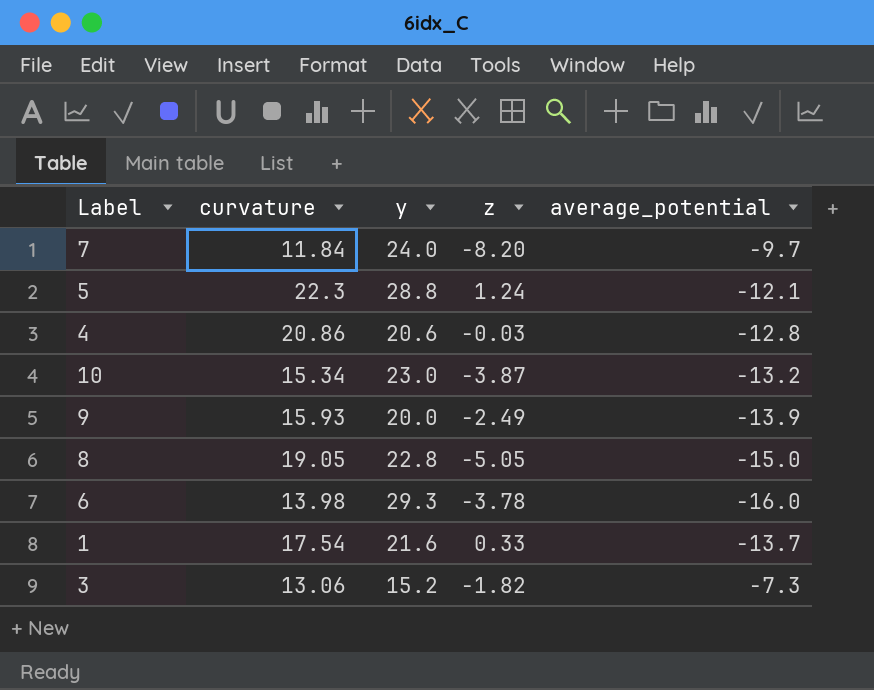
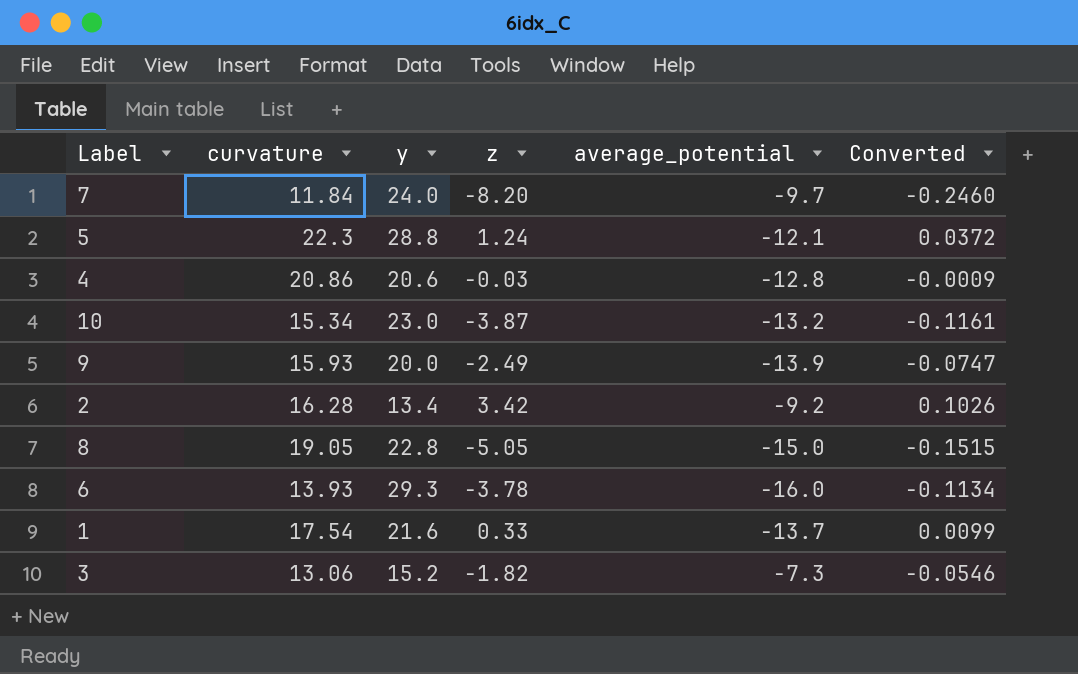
column Converted | formula: none -> [z] * 0.03
row 2: none -> 16.28 | 13.4 | 3.42 | -9.2 | 0.1026
6 | curvature: 13.98 -> 13.93

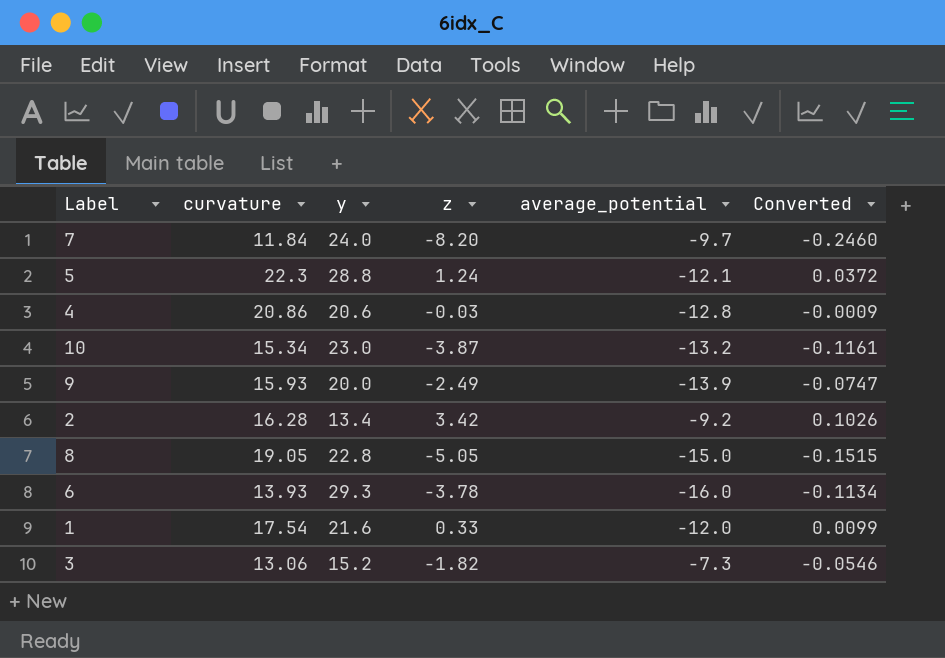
1 | average_potential: -13.7 -> -12.0

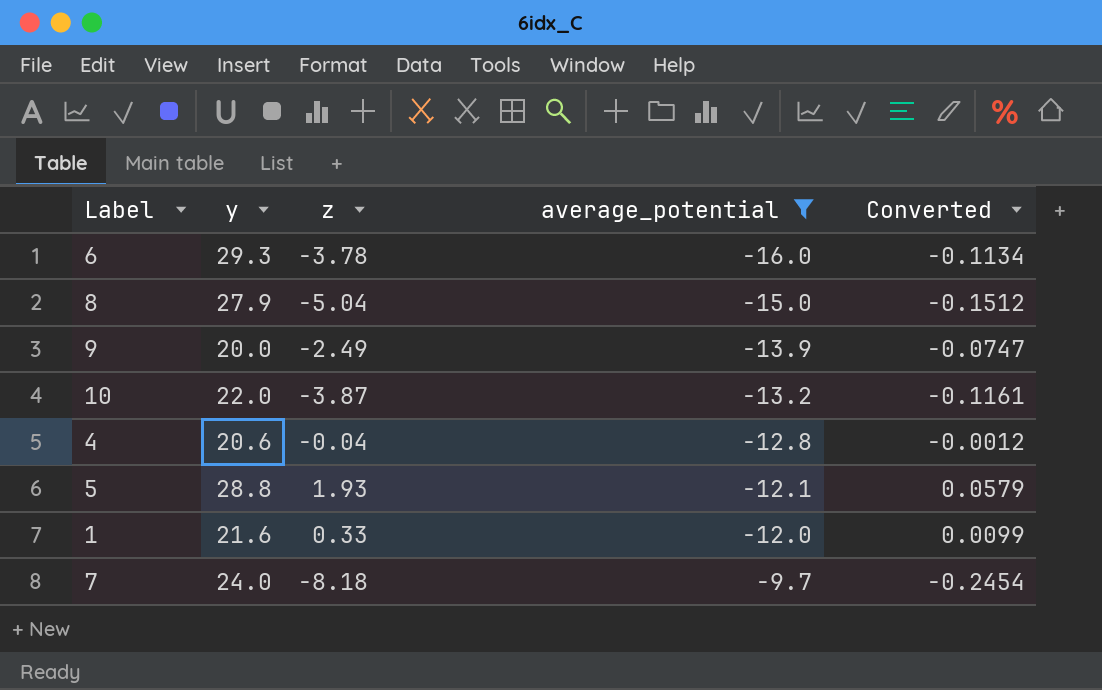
filter: none -> average_potential <= -9.7
row order: none -> average_potential ascending
column curvature | position: 2 -> none
8 | y: 22.8 -> 27.9
8 | z: -5.05 -> -5.04
8 | Converted: -0.1515 -> -0.1512
10 | y: 23.0 -> 22.0
4 | z: -0.03 -> -0.04
4 | Converted: -0.0009 -> -0.0012
5 | z: 1.24 -> 1.93
5 | Converted: 0.0372 -> 0.0579
7 | z: -8.20 -> -8.18
7 | Converted: -0.2460 -> -0.2454

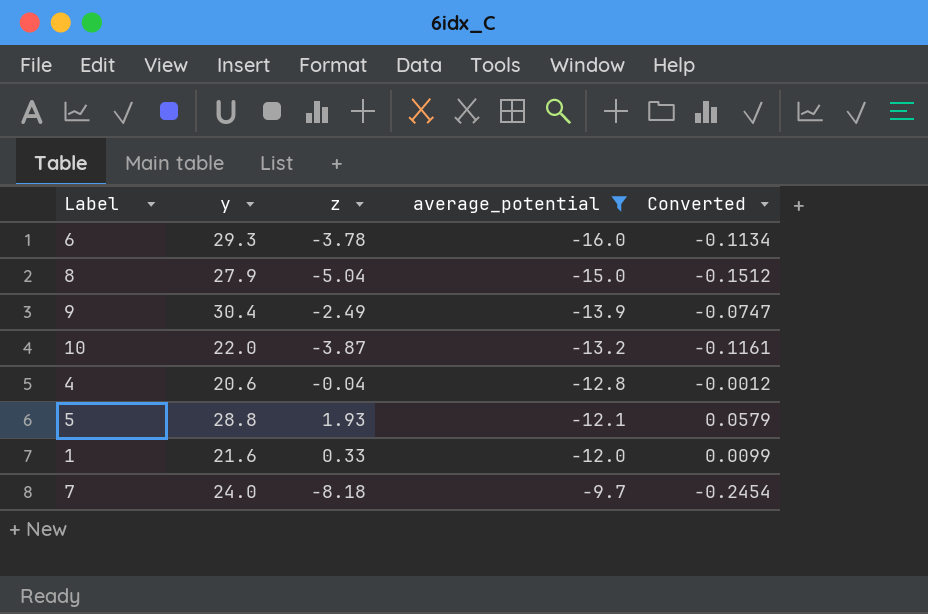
9 | y: 20.0 -> 30.4

